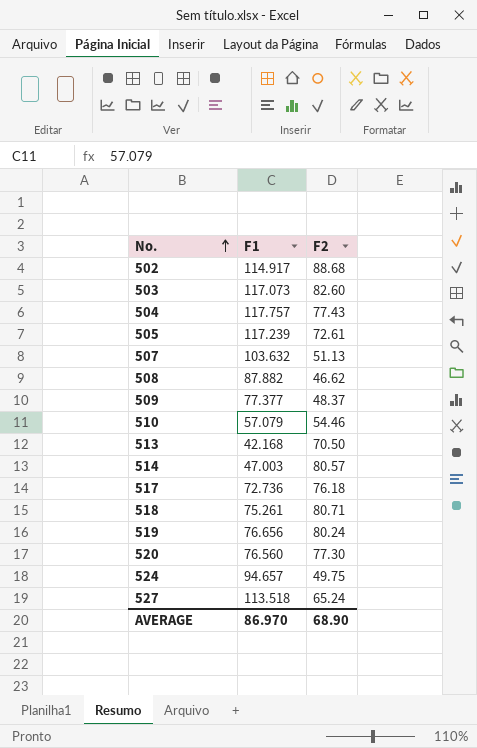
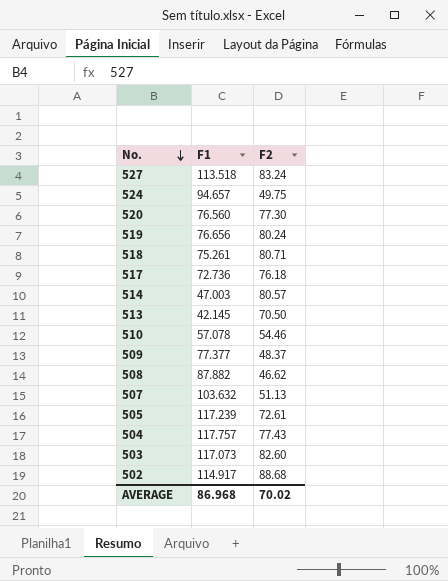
row order: No. ascending -> No. descending
527 | F2: 65.24 -> 83.24
513 | F1: 42.168 -> 42.145
510 | F1: 57.079 -> 57.078
AVERAGE | F1: 86.970 -> 86.968
AVERAGE | F2: 68.90 -> 70.02

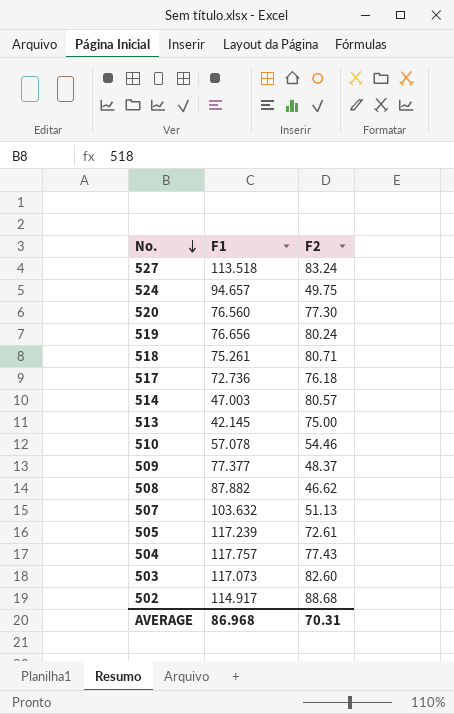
513 | F2: 70.50 -> 75.00
AVERAGE | F2: 70.02 -> 70.31

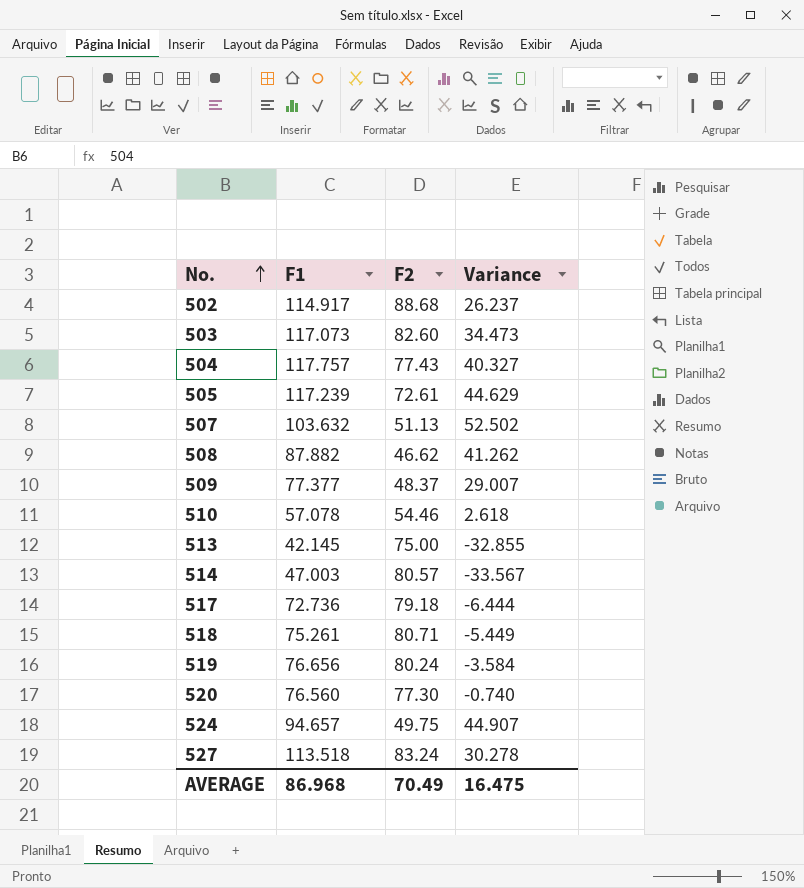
row order: No. descending -> No. ascending
column Variance | formula: none -> [F1] - [F2]
517 | F2: 76.18 -> 79.18
AVERAGE | F2: 70.31 -> 70.49

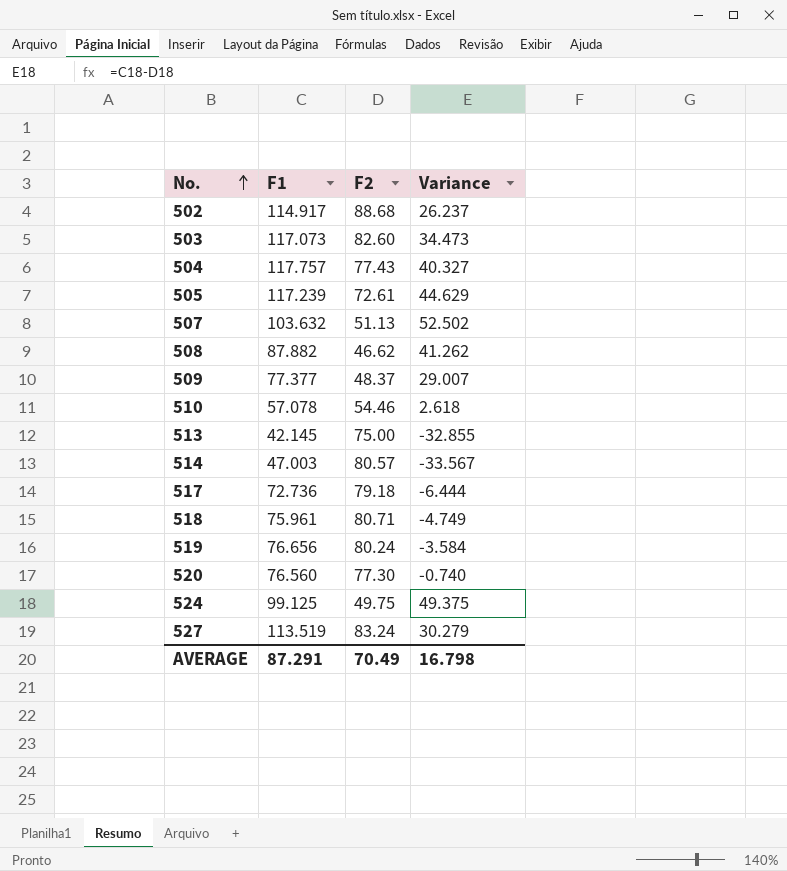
518 | F1: 75.261 -> 75.961
518 | Variance: -5.449 -> -4.749
524 | F1: 94.657 -> 99.125
524 | Variance: 44.907 -> 49.375
527 | F1: 113.518 -> 113.519
527 | Variance: 30.278 -> 30.279
AVERAGE | F1: 86.968 -> 87.291
AVERAGE | Variance: 16.475 -> 16.798

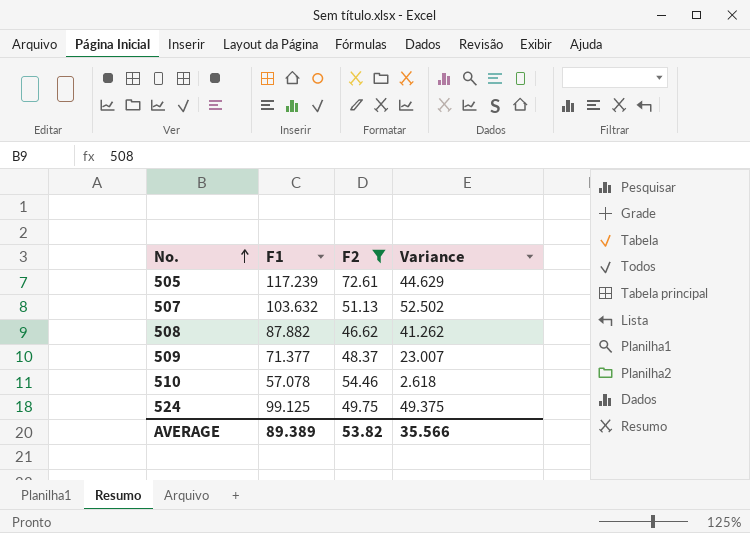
filter: none -> F2 <= 72.61
509 | F1: 77.377 -> 71.377
509 | Variance: 29.007 -> 23.007
AVERAGE | F1: 87.291 -> 89.389
AVERAGE | F2: 70.49 -> 53.82
AVERAGE | Variance: 16.798 -> 35.566

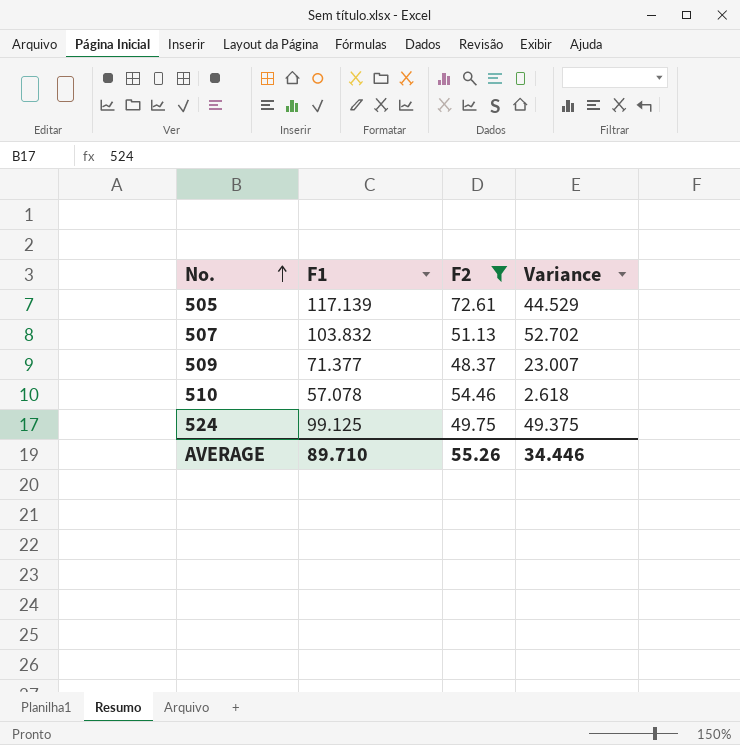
row 508: 87.882 | 46.62 | 41.262 -> none
505 | F1: 117.239 -> 117.139
505 | Variance: 44.629 -> 44.529
507 | F1: 103.632 -> 103.832
507 | Variance: 52.502 -> 52.702
AVERAGE | F1: 89.389 -> 89.710
AVERAGE | F2: 53.82 -> 55.26
AVERAGE | Variance: 35.566 -> 34.446

